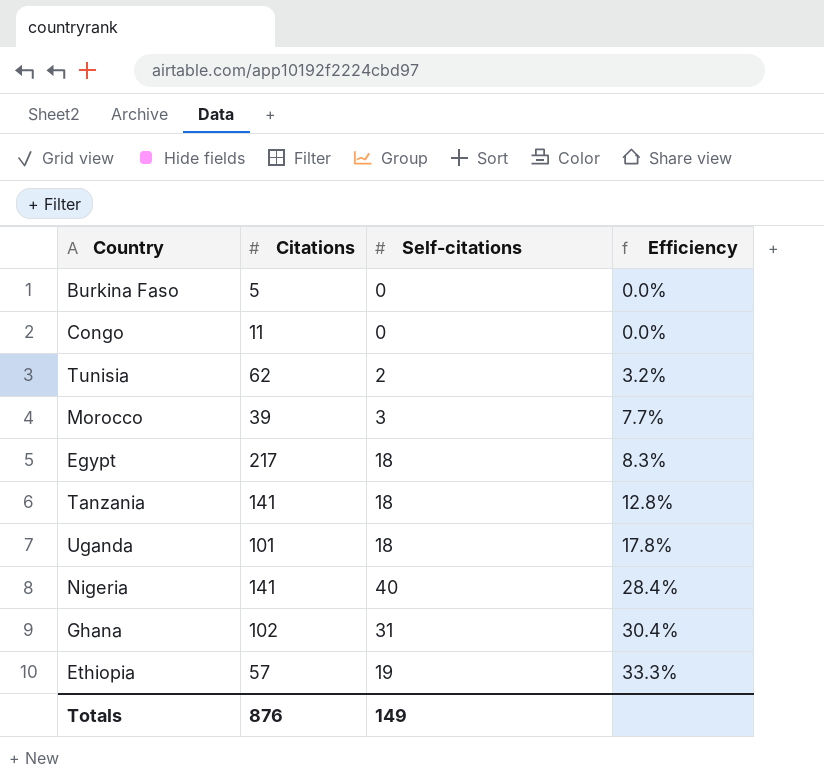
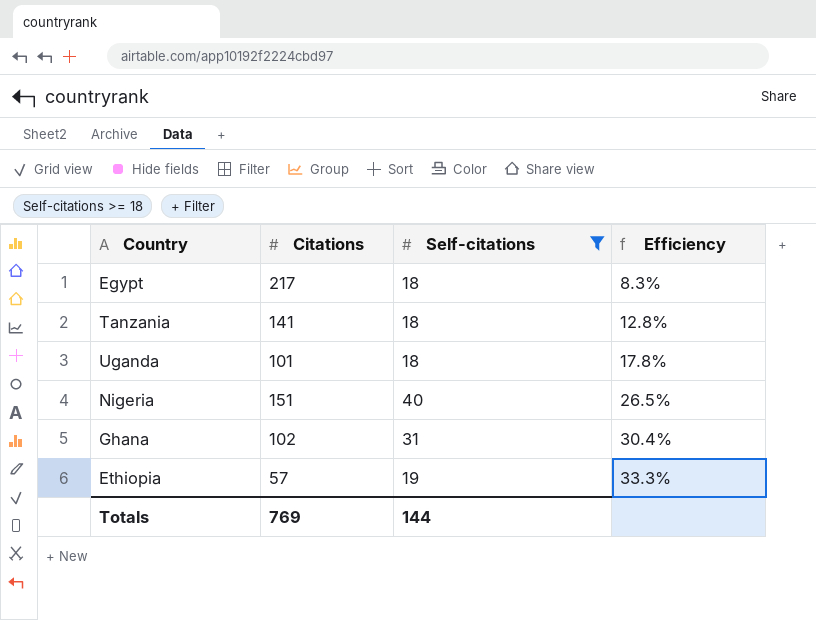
filter: none -> Self-citations >= 18
Nigeria | Citations: 141 -> 151
Nigeria | Efficiency: 28.4% -> 26.5%
Totals | Citations: 876 -> 769
Totals | Self-citations: 149 -> 144

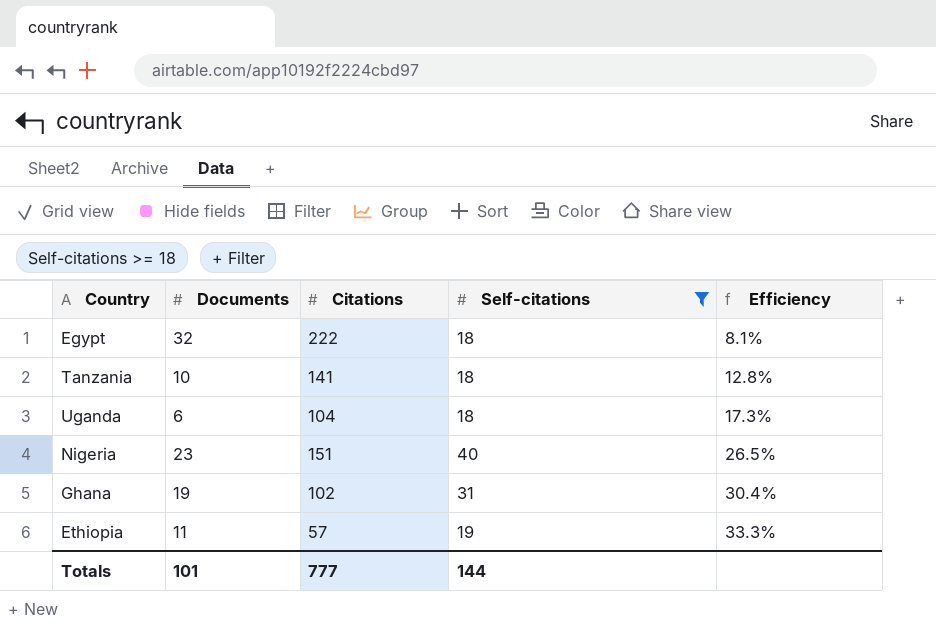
column Documents | position: none -> 2
Egypt | Citations: 217 -> 222
Egypt | Efficiency: 8.3% -> 8.1%
Uganda | Citations: 101 -> 104
Uganda | Efficiency: 17.8% -> 17.3%
Totals | Citations: 769 -> 777

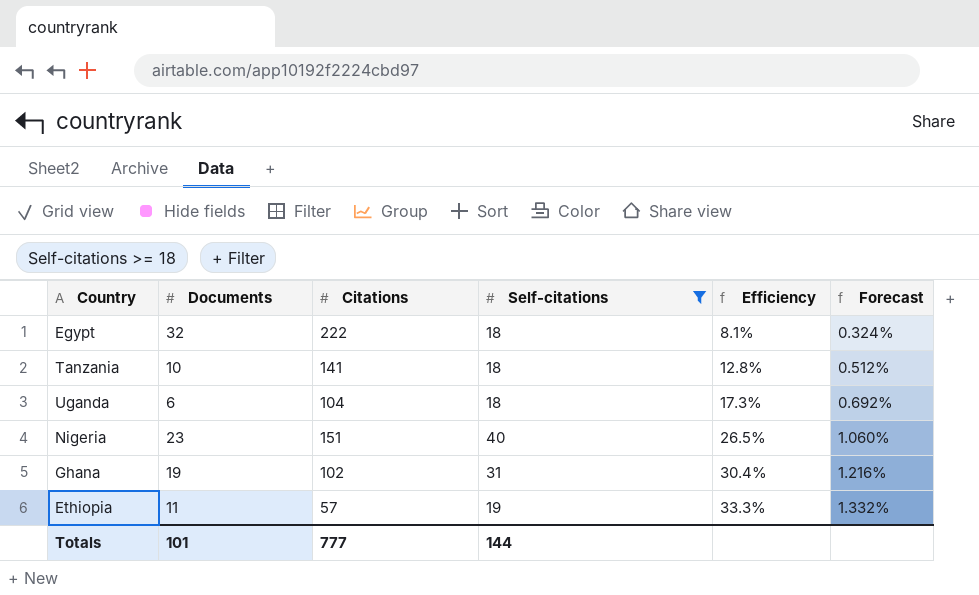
column Forecast | formula: none -> [Efficiency] * 0.04

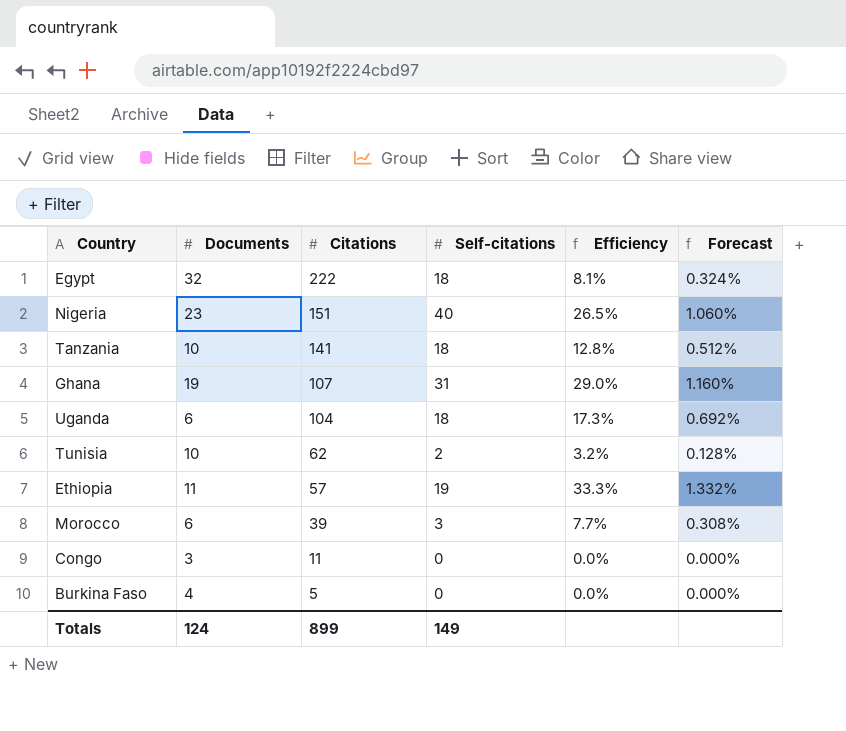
filter: Self-citations >= 18 -> none
row order: Efficiency ascending -> Citations descending
Ghana | Citations: 102 -> 107
Ghana | Efficiency: 30.4% -> 29.0%
Ghana | Forecast: 1.216% -> 1.160%
Totals | Documents: 101 -> 124
Totals | Citations: 777 -> 899
Totals | Self-citations: 144 -> 149

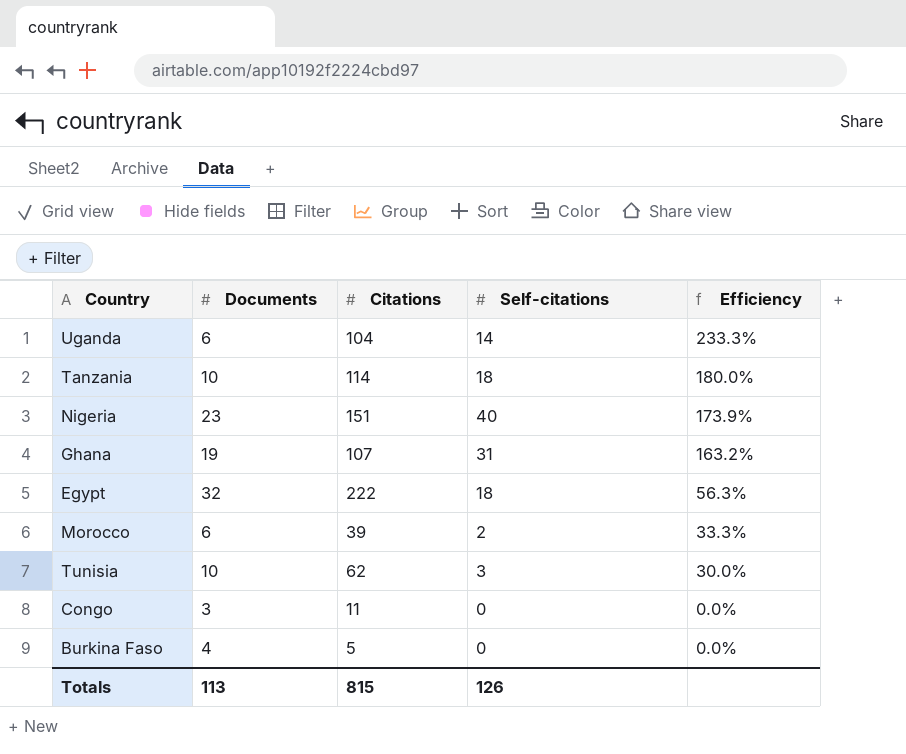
row order: Citations descending -> Efficiency descending
column Forecast | formula: [Efficiency] * 0.04 -> none
column Efficiency | formula: [Self-citations] / [Citations] -> [Self-citations] / [Documents]
row Ethiopia: 11 | 57 | 19 | 33.3% | 1.332% -> none
Uganda | Self-citations: 18 -> 14
Tanzania | Citations: 141 -> 114
Morocco | Self-citations: 3 -> 2
Tunisia | Self-citations: 2 -> 3
Totals | Documents: 124 -> 113
Totals | Citations: 899 -> 815
Totals | Self-citations: 149 -> 126

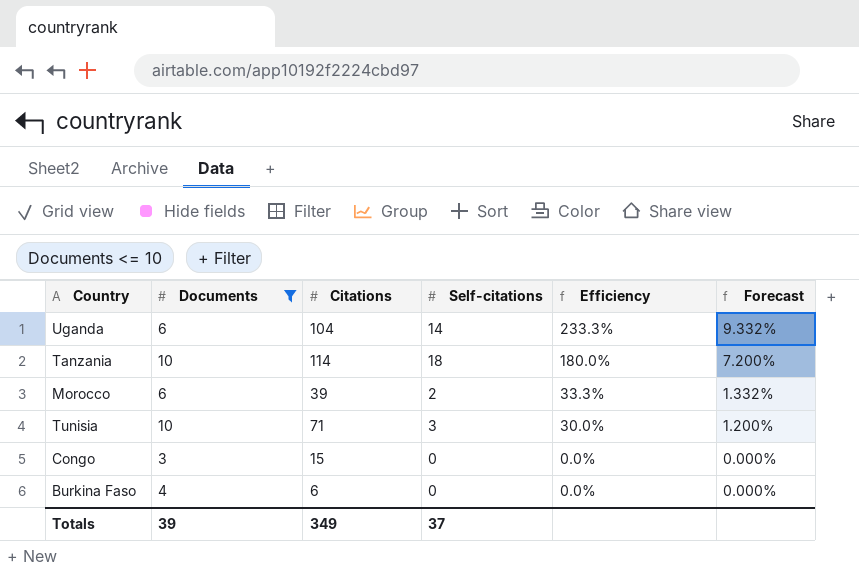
filter: none -> Documents <= 10
column Forecast | formula: none -> [Efficiency] * 0.04
Tunisia | Citations: 62 -> 71
Congo | Citations: 11 -> 15
Burkina Faso | Citations: 5 -> 6
Totals | Documents: 113 -> 39
Totals | Citations: 815 -> 349
Totals | Self-citations: 126 -> 37

